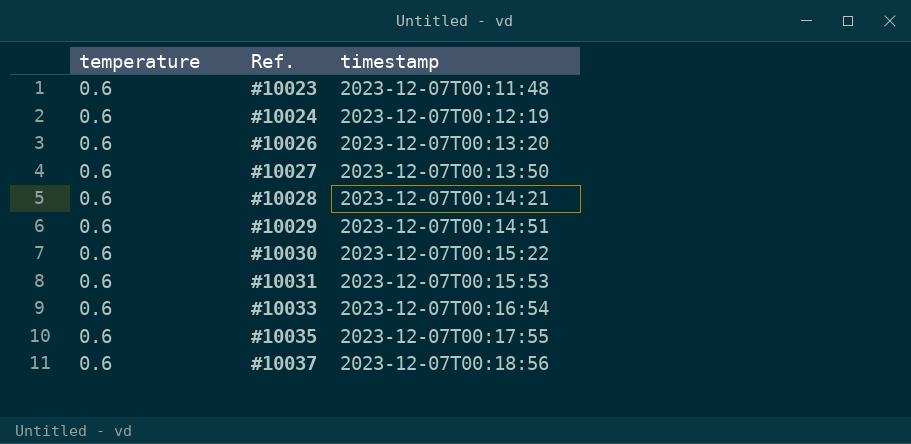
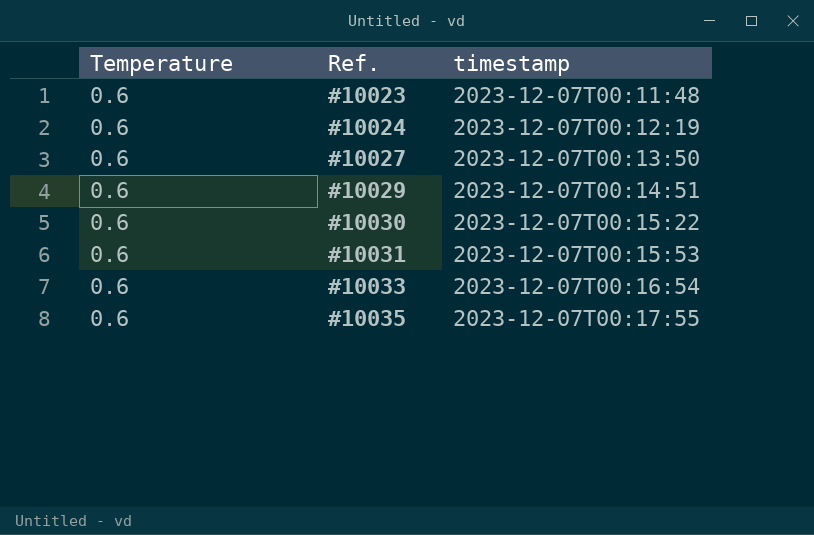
column name: temperature -> Temperature
row #10026: 0.6 | 2023-12-07T00:13:20 -> none
row #10028: 0.6 | 2023-12-07T00:14:21 -> none
row #10037: 0.6 | 2023-12-07T00:18:56 -> none

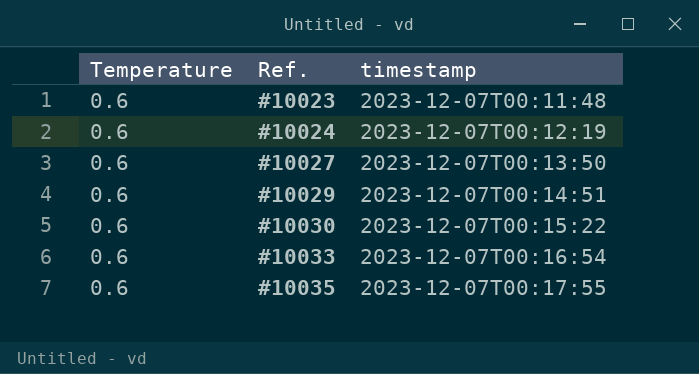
row #10031: 0.6 | 2023-12-07T00:15:53 -> none

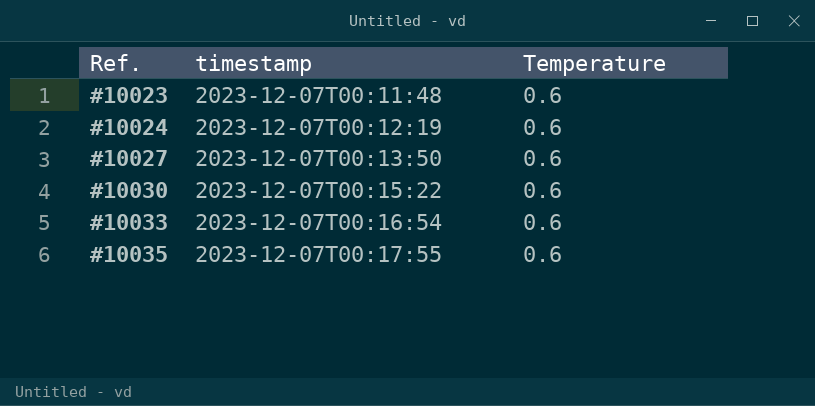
column Temperature | position: 1 -> 3
row #10029: 0.6 | 2023-12-07T00:14:51 -> none

